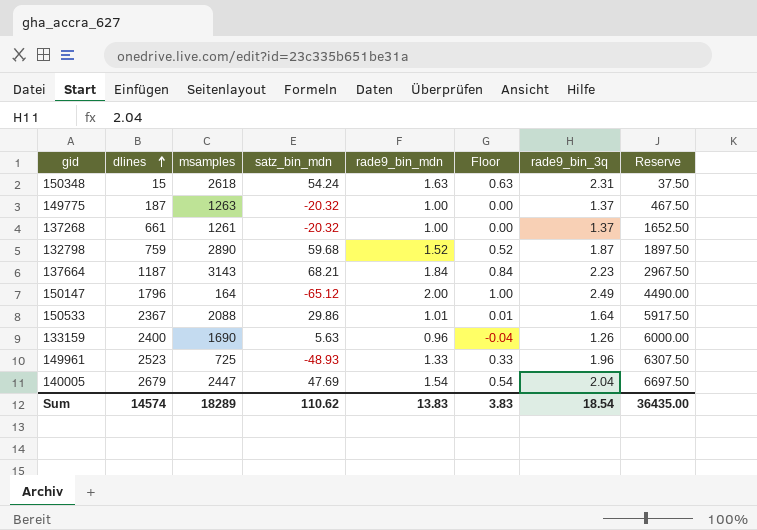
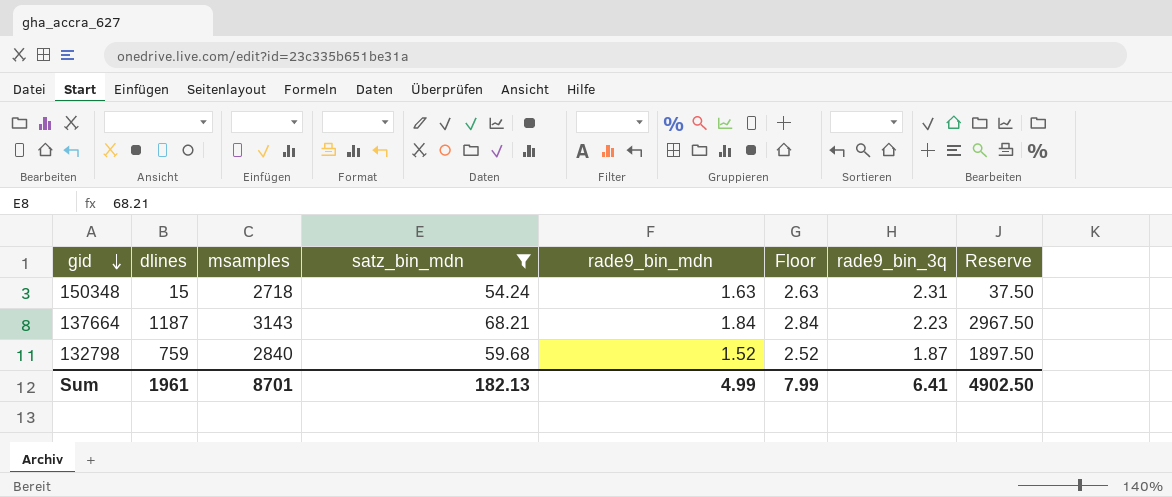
filter: none -> satz_bin_mdn >= 54.24
row order: dlines ascending -> gid descending
column Floor | formula: [rade9_bin_mdn] - 1 -> [rade9_bin_mdn] + 1
150348 | msamples: 2618 -> 2718
132798 | msamples: 2890 -> 2840
Sum | dlines: 14574 -> 1961
Sum | msamples: 18289 -> 8701
Sum | satz_bin_mdn: 110.62 -> 182.13
Sum | rade9_bin_mdn: 13.83 -> 4.99
Sum | Floor: 3.83 -> 7.99
Sum | rade9_bin_3q: 18.54 -> 6.41
Sum | Reserve: 36435.00 -> 4902.50

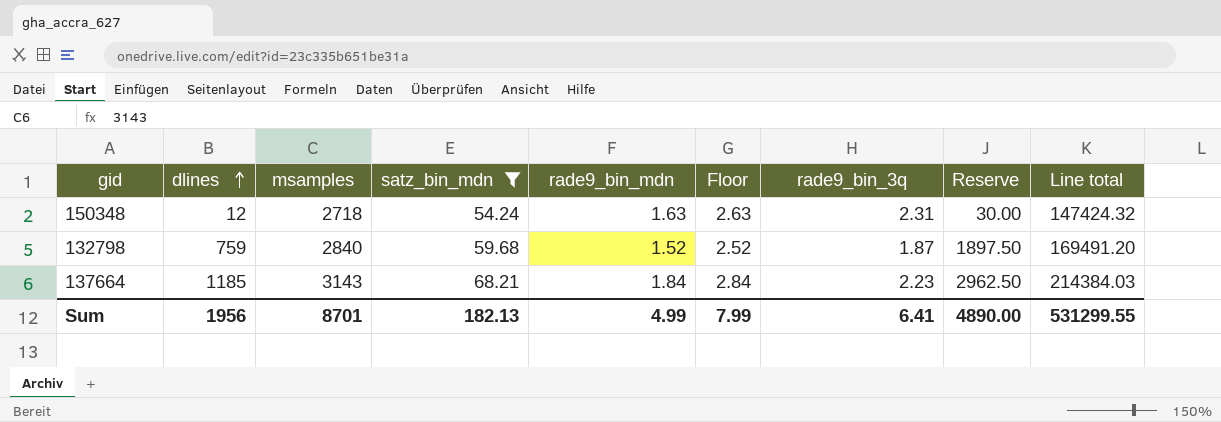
row order: gid descending -> dlines ascending
column Line total | formula: none -> [msamples] * [satz_bin_mdn]
150348 | dlines: 15 -> 12
150348 | Reserve: 37.50 -> 30.00
137664 | dlines: 1187 -> 1185
137664 | Reserve: 2967.50 -> 2962.50
Sum | dlines: 1961 -> 1956
Sum | Reserve: 4902.50 -> 4890.00

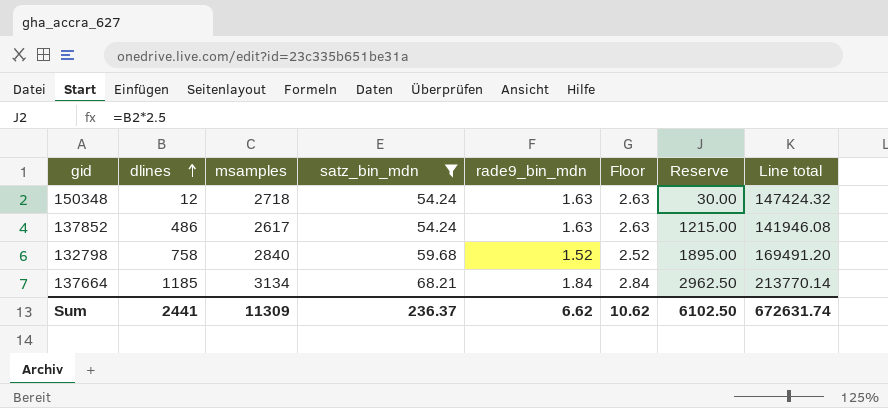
column rade9_bin_3q | position: 7 -> none
row 137852: none -> 486 | 2617 | 54.24 | 1.63 | 2.63 | 1215.00 | 141946.08
132798 | dlines: 759 -> 758
132798 | Reserve: 1897.50 -> 1895.00
137664 | msamples: 3143 -> 3134
137664 | Line total: 214384.03 -> 213770.14
Sum | dlines: 1956 -> 2441
Sum | msamples: 8701 -> 11309
Sum | satz_bin_mdn: 182.13 -> 236.37
Sum | rade9_bin_mdn: 4.99 -> 6.62
Sum | Floor: 7.99 -> 10.62
Sum | Reserve: 4890.00 -> 6102.50
Sum | Line total: 531299.55 -> 672631.74

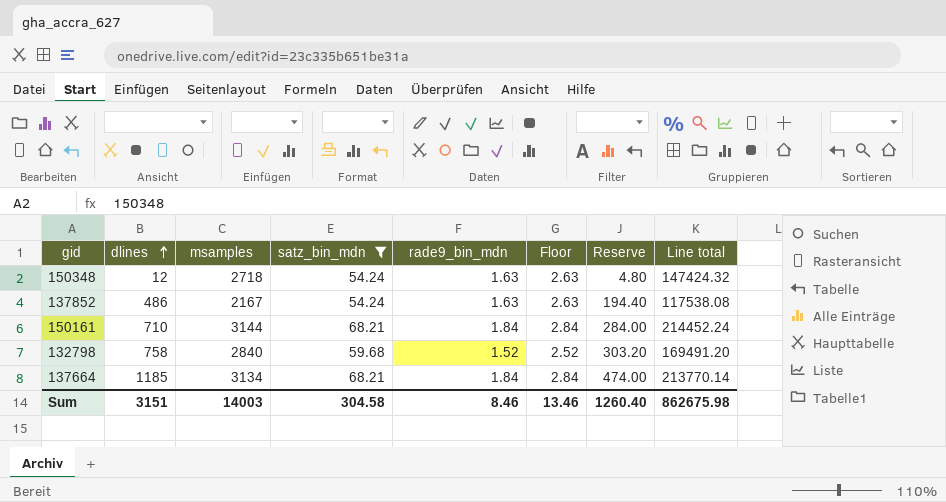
column Reserve | formula: [dlines] * 2.5 -> [dlines] * 0.4
137852 | msamples: 2617 -> 2167
137852 | Line total: 141946.08 -> 117538.08
row 150161: none -> 710 | 3144 | 68.21 | 1.84 | 2.84 | 284.00 | 214452.24
Sum | dlines: 2441 -> 3151
Sum | msamples: 11309 -> 14003
Sum | satz_bin_mdn: 236.37 -> 304.58
Sum | rade9_bin_mdn: 6.62 -> 8.46
Sum | Floor: 10.62 -> 13.46
Sum | Reserve: 6102.50 -> 1260.40
Sum | Line total: 672631.74 -> 862675.98

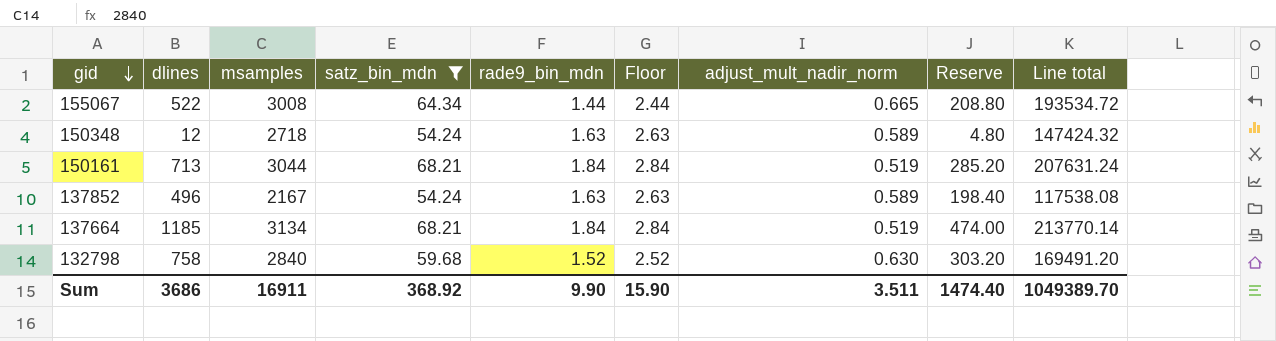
row order: dlines ascending -> gid descending
column adjust_mult_nadir_norm | position: none -> 7
row 155067: none -> 522 | 3008 | 64.34 | 1.44 | 2.44 | 0.665 | 208.80 | 193534.72
150161 | dlines: 710 -> 713
150161 | msamples: 3144 -> 3044
150161 | Reserve: 284.00 -> 285.20
150161 | Line total: 214452.24 -> 207631.24
137852 | dlines: 486 -> 496
137852 | Reserve: 194.40 -> 198.40
Sum | dlines: 3151 -> 3686
Sum | msamples: 14003 -> 16911
Sum | satz_bin_mdn: 304.58 -> 368.92
Sum | rade9_bin_mdn: 8.46 -> 9.90
Sum | Floor: 13.46 -> 15.90
Sum | Reserve: 1260.40 -> 1474.40
Sum | Line total: 862675.98 -> 1049389.70

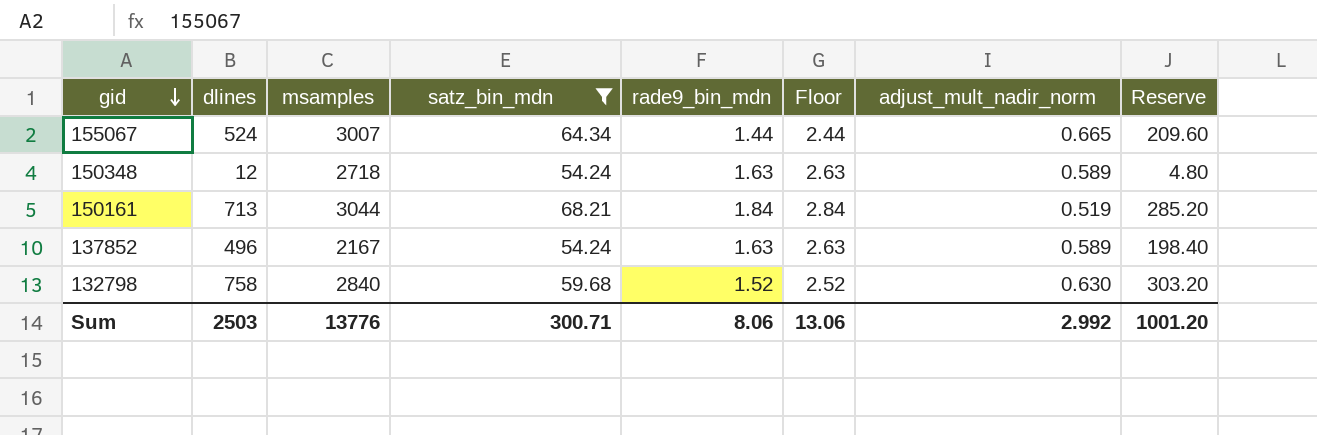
column Line total | formula: [msamples] * [satz_bin_mdn] -> none
row 137664: 1185 | 3134 | 68.21 | 1.84 | 2.84 | 0.519 | 474.00 | 213770.14 -> none
155067 | dlines: 522 -> 524
155067 | msamples: 3008 -> 3007
155067 | Reserve: 208.80 -> 209.60
Sum | dlines: 3686 -> 2503
Sum | msamples: 16911 -> 13776
Sum | satz_bin_mdn: 368.92 -> 300.71
Sum | rade9_bin_mdn: 9.90 -> 8.06
Sum | Floor: 15.90 -> 13.06
Sum | adjust_mult_nadir_norm: 3.511 -> 2.992
Sum | Reserve: 1474.40 -> 1001.20

